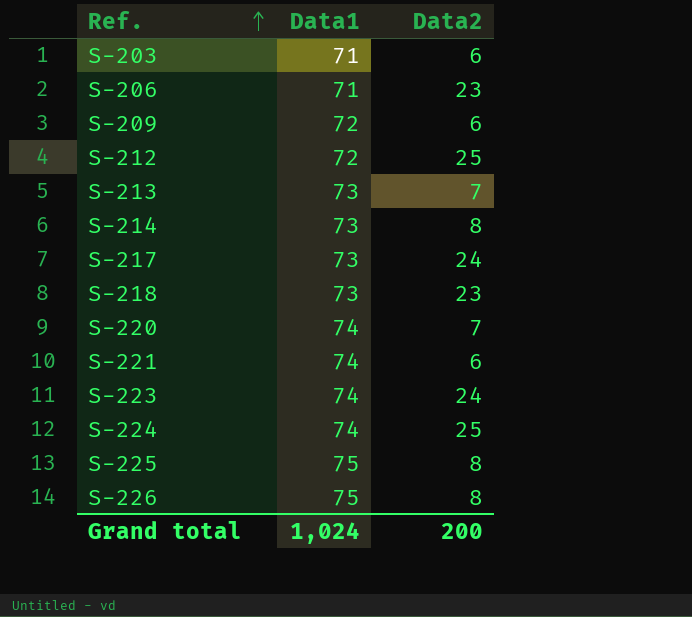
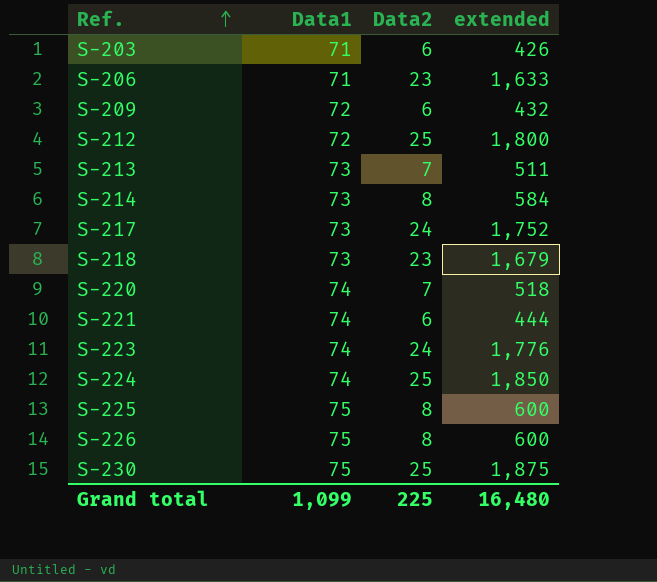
column extended | formula: none -> [Data1] * [Data2]
row S-230: none -> 75 | 25 | 1,875
Grand total | Data1: 1,024 -> 1,099
Grand total | Data2: 200 -> 225

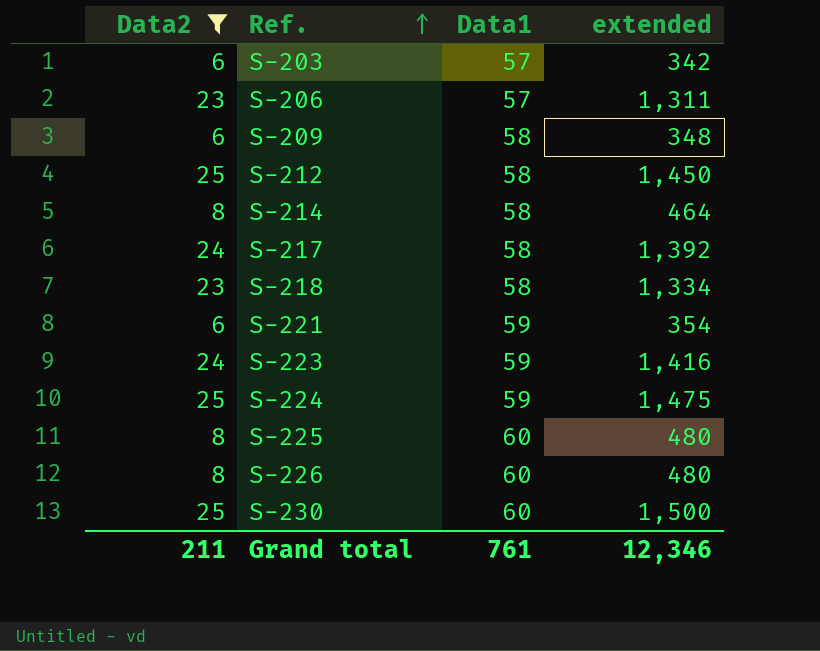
filter: none -> Data2 != 7
column Data2 | position: 3 -> 1
S-203 | Data1: 71 -> 57
S-203 | extended: 426 -> 342
S-206 | Data1: 71 -> 57
S-206 | extended: 1,633 -> 1,311
S-209 | Data1: 72 -> 58
S-209 | extended: 432 -> 348
S-212 | Data1: 72 -> 58
S-212 | extended: 1,800 -> 1,450
S-214 | Data1: 73 -> 58
S-214 | extended: 584 -> 464
S-217 | Data1: 73 -> 58
S-217 | extended: 1,752 -> 1,392
S-218 | Data1: 73 -> 58
S-218 | extended: 1,679 -> 1,334
S-221 | Data1: 74 -> 59
S-221 | extended: 444 -> 354
S-223 | Data1: 74 -> 59
S-223 | extended: 1,776 -> 1,416
S-224 | Data1: 74 -> 59
S-224 | extended: 1,850 -> 1,475
S-225 | Data1: 75 -> 60
S-225 | extended: 600 -> 480
S-226 | Data1: 75 -> 60
S-226 | extended: 600 -> 480
S-230 | Data1: 75 -> 60
S-230 | extended: 1,875 -> 1,500
Grand total | Data2: 225 -> 211
Grand total | Data1: 1,099 -> 761
Grand total | extended: 16,480 -> 12,346

